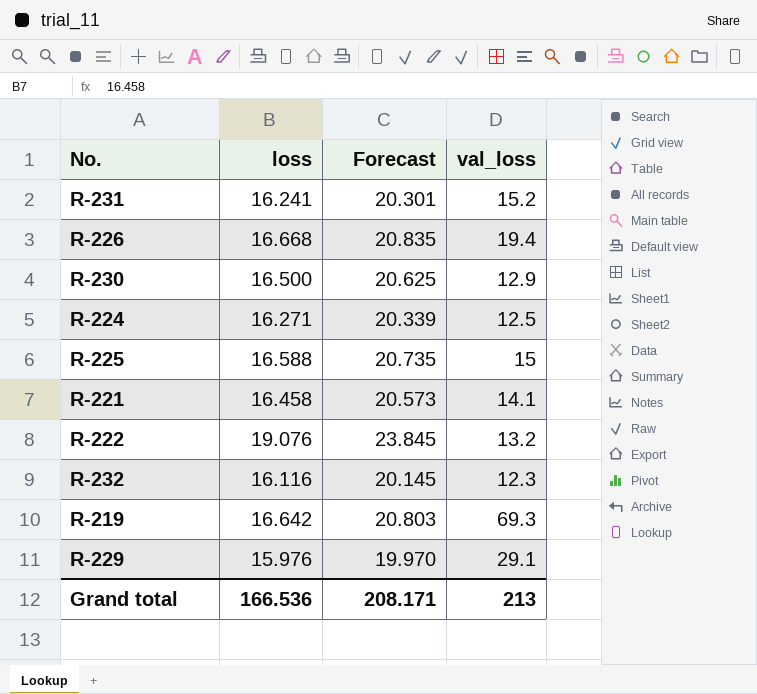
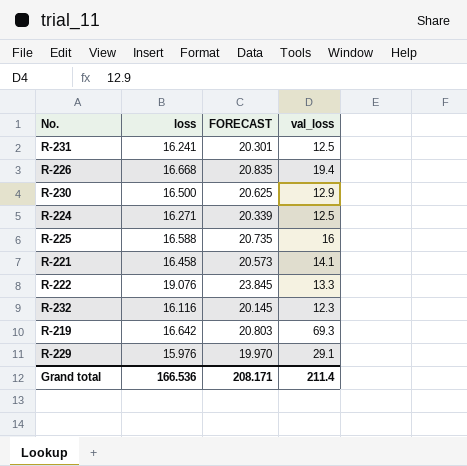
column name: Forecast -> FORECAST
R-231 | val_loss: 15.2 -> 12.5
R-225 | val_loss: 15 -> 16
R-222 | val_loss: 13.2 -> 13.3
Grand total | val_loss: 213 -> 211.4

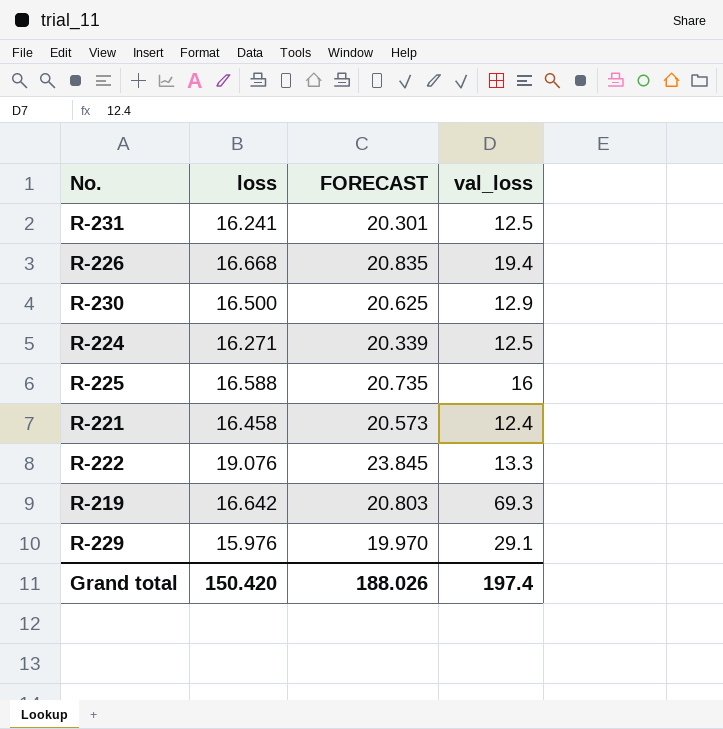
row R-232: 16.116 | 20.145 | 12.3 -> none
R-221 | val_loss: 14.1 -> 12.4
Grand total | loss: 166.536 -> 150.420
Grand total | FORECAST: 208.171 -> 188.026
Grand total | val_loss: 211.4 -> 197.4

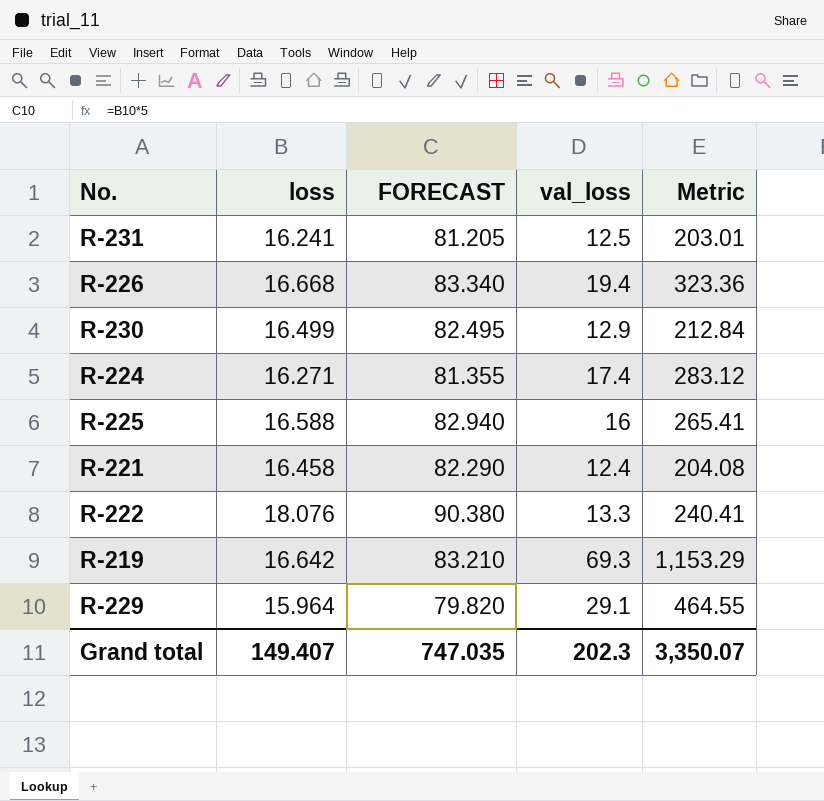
column FORECAST | formula: [loss] * 1.25 -> [loss] * 5
column Metric | formula: none -> [loss] * [val_loss]
R-230 | loss: 16.500 -> 16.499
R-224 | val_loss: 12.5 -> 17.4
R-222 | loss: 19.076 -> 18.076
R-229 | loss: 15.976 -> 15.964
Grand total | loss: 150.420 -> 149.407
Grand total | FORECAST: 188.026 -> 747.035
Grand total | val_loss: 197.4 -> 202.3

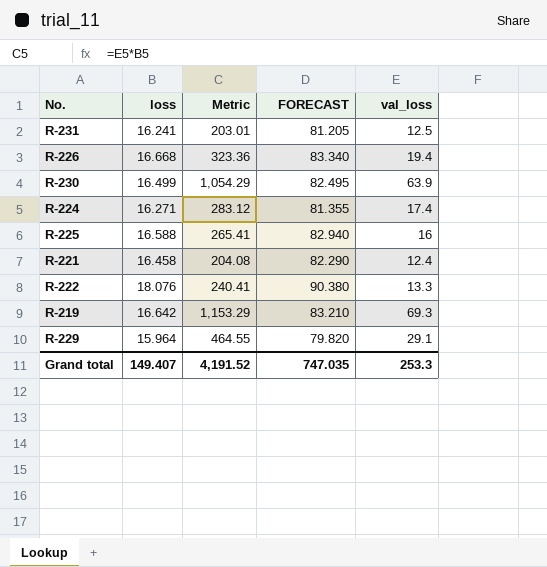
column Metric | position: 5 -> 3
R-230 | Metric: 212.84 -> 1,054.29
R-230 | val_loss: 12.9 -> 63.9
Grand total | Metric: 3,350.07 -> 4,191.52
Grand total | val_loss: 202.3 -> 253.3

